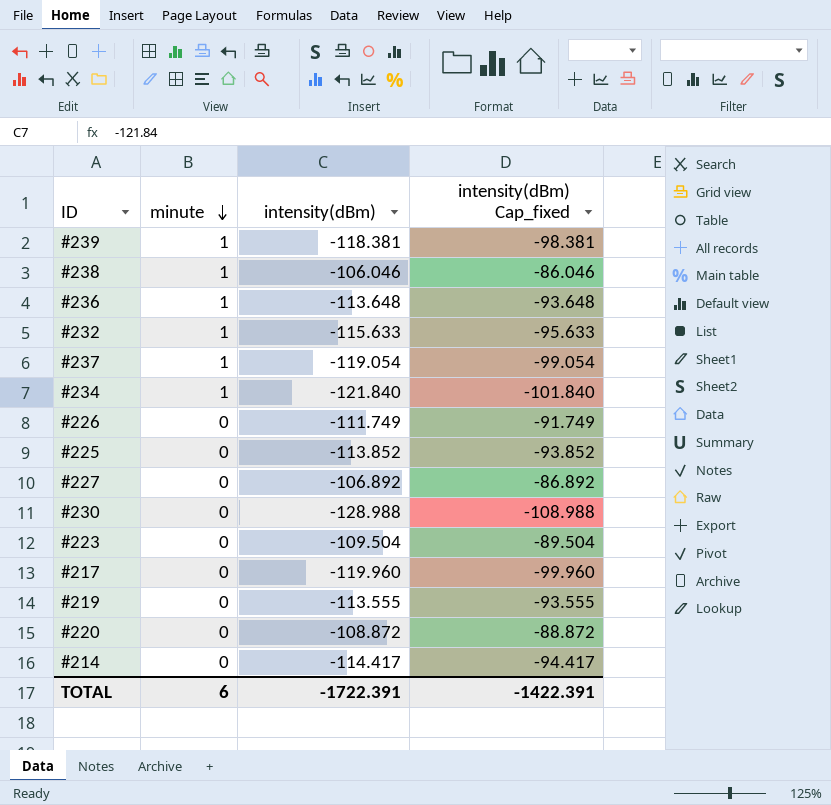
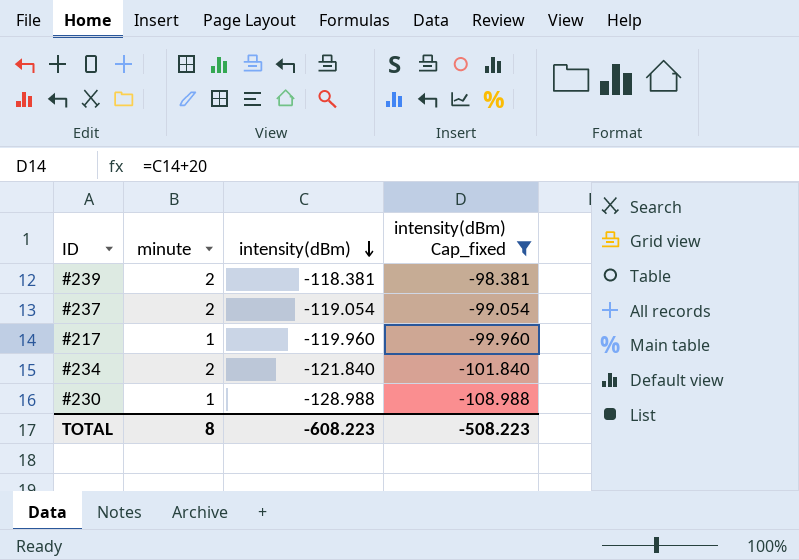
filter: none -> intensity(dBm) Cap_fixed <= -98.381
row order: minute descending -> intensity(dBm) descending
#239 | minute: 1 -> 2
#237 | minute: 1 -> 2
#217 | minute: 0 -> 1
#234 | minute: 1 -> 2
#230 | minute: 0 -> 1
TOTAL | minute: 6 -> 8
TOTAL | intensity(dBm): -1722.391 -> -608.223
TOTAL | intensity(dBm) Cap_fixed: -1422.391 -> -508.223

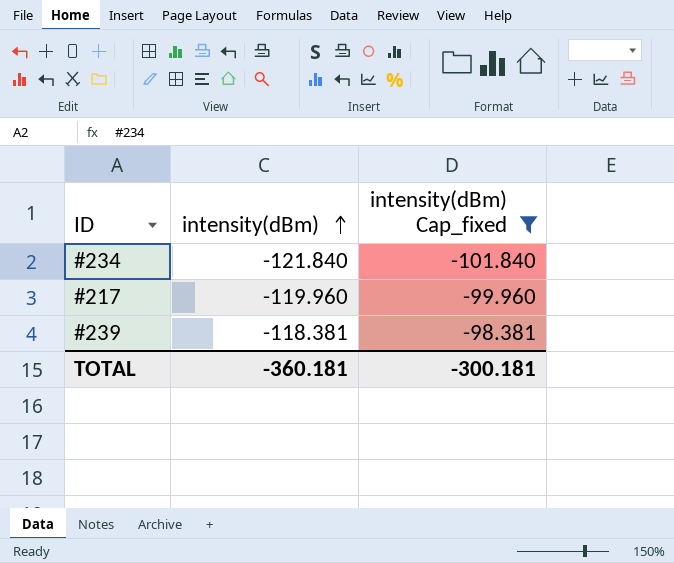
row order: intensity(dBm) descending -> intensity(dBm) ascending
column minute | position: 2 -> none
row #237: 2 | -119.054 | -99.054 -> none
row #230: 1 | -128.988 | -108.988 -> none
TOTAL | intensity(dBm): -608.223 -> -360.181
TOTAL | intensity(dBm) Cap_fixed: -508.223 -> -300.181

